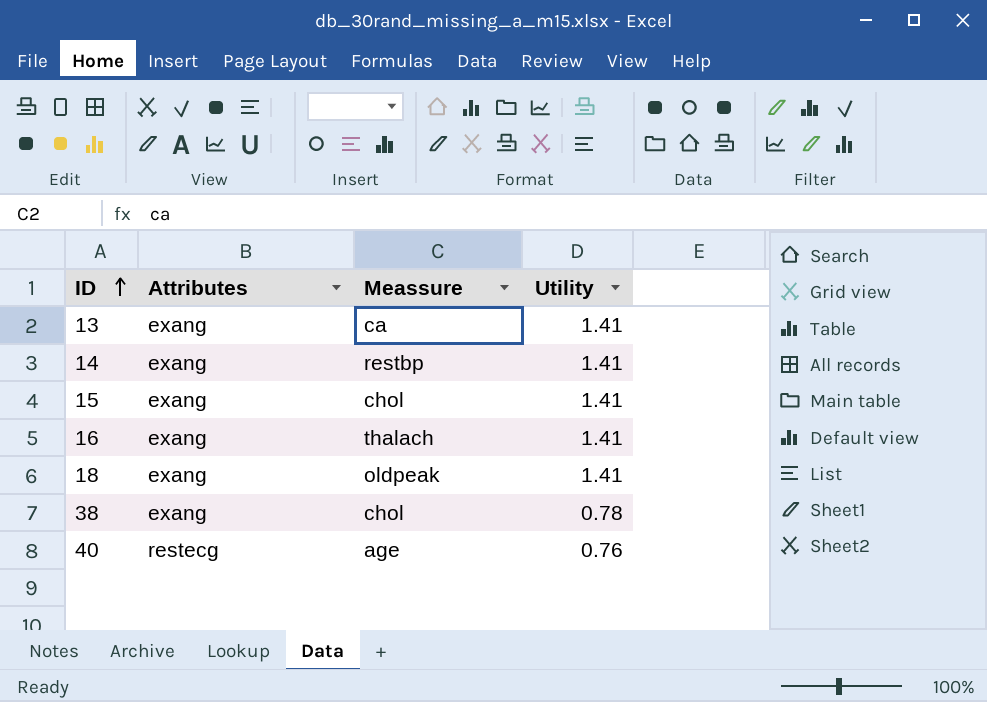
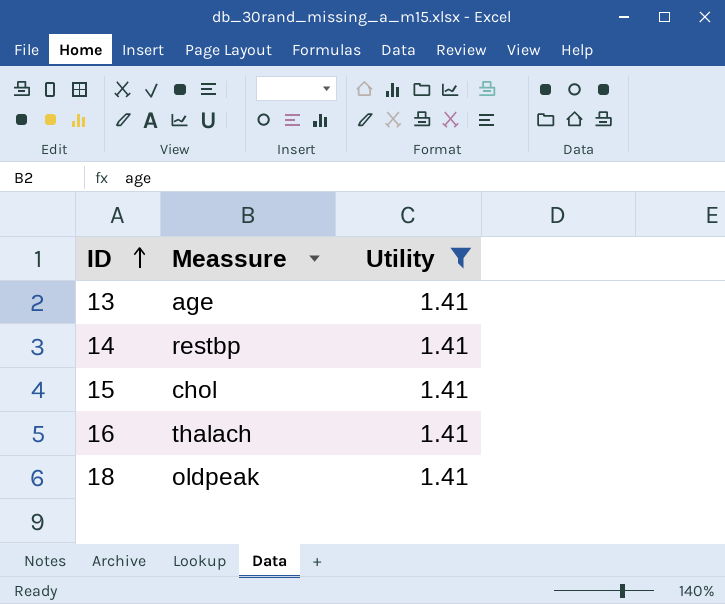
filter: none -> Utility = 1.41
column Attributes | position: 2 -> none
13 | Meassure: ca -> age

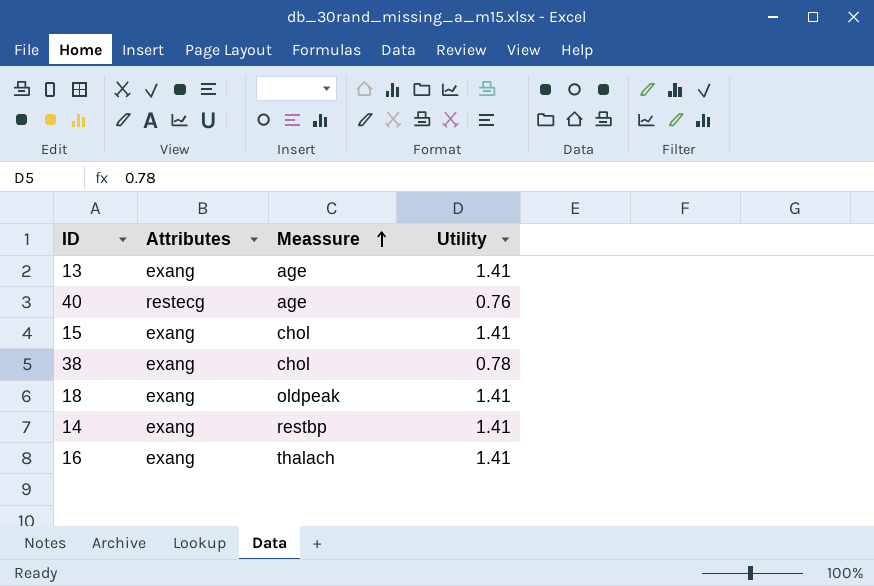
filter: Utility = 1.41 -> none
row order: ID ascending -> Meassure ascending
column Attributes | position: none -> 2

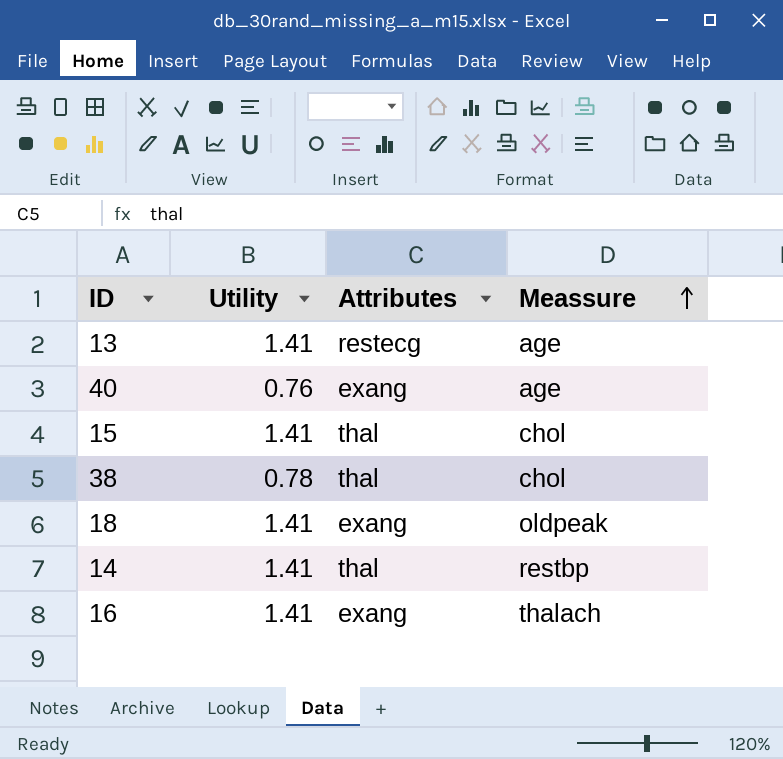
column Utility | position: 4 -> 2
13 | Attributes: exang -> restecg
40 | Attributes: restecg -> exang
15 | Attributes: exang -> thal
38 | Attributes: exang -> thal
14 | Attributes: exang -> thal

